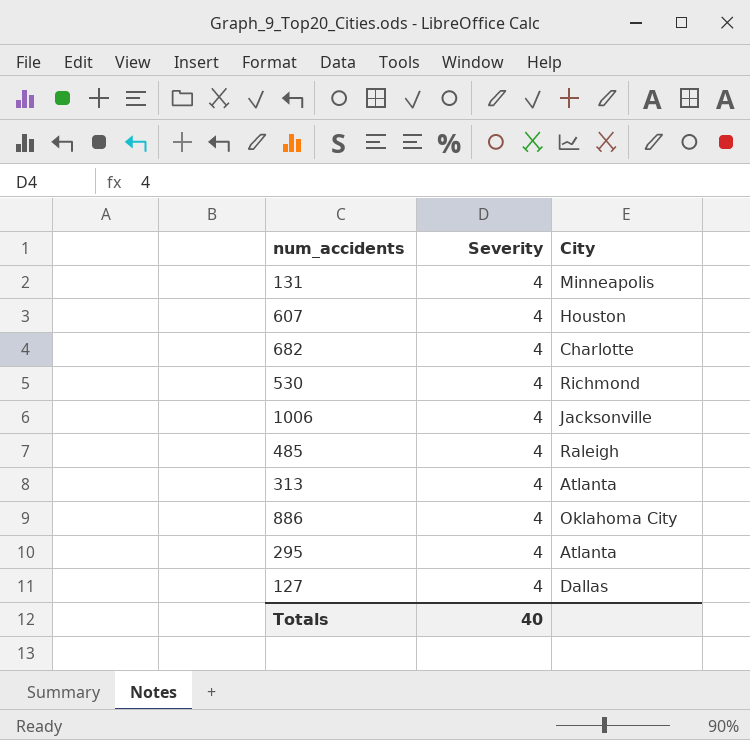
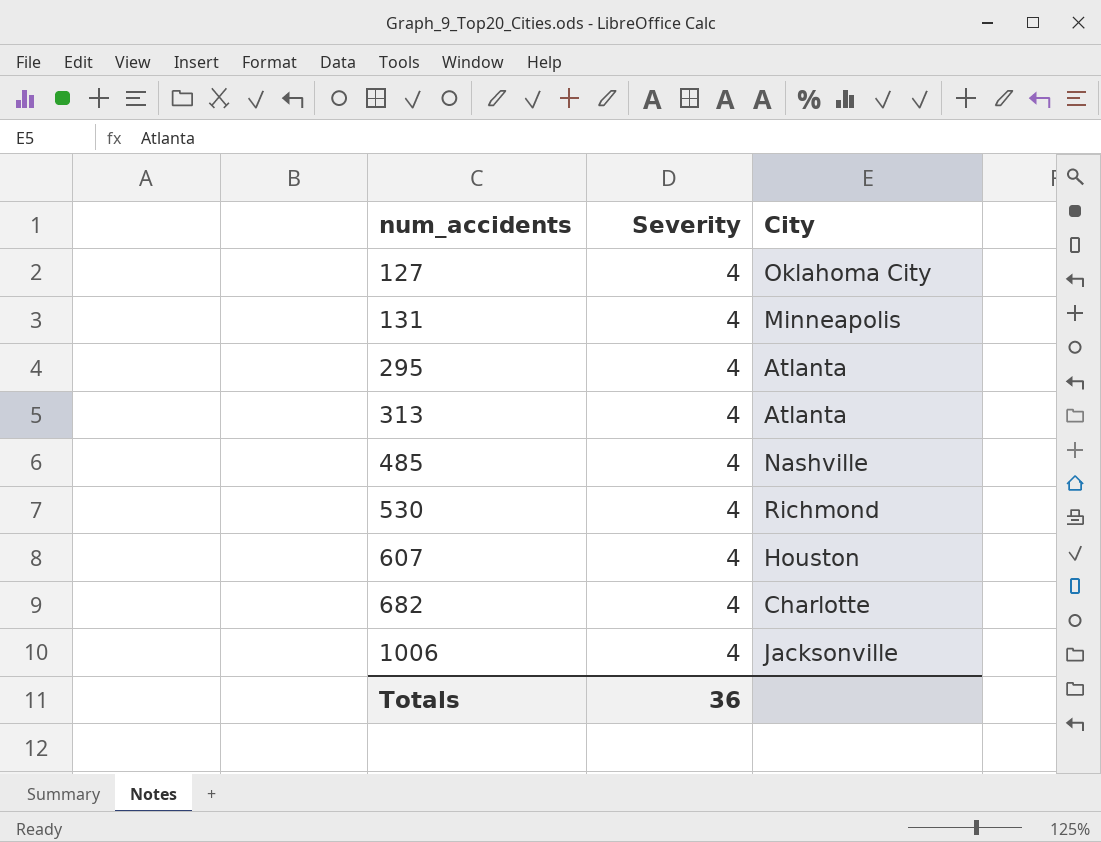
row order: none -> num_accidents ascending
row 886: 4 | Oklahoma City -> none
127 | City: Dallas -> Oklahoma City
485 | City: Raleigh -> Nashville
Totals | Severity: 40 -> 36

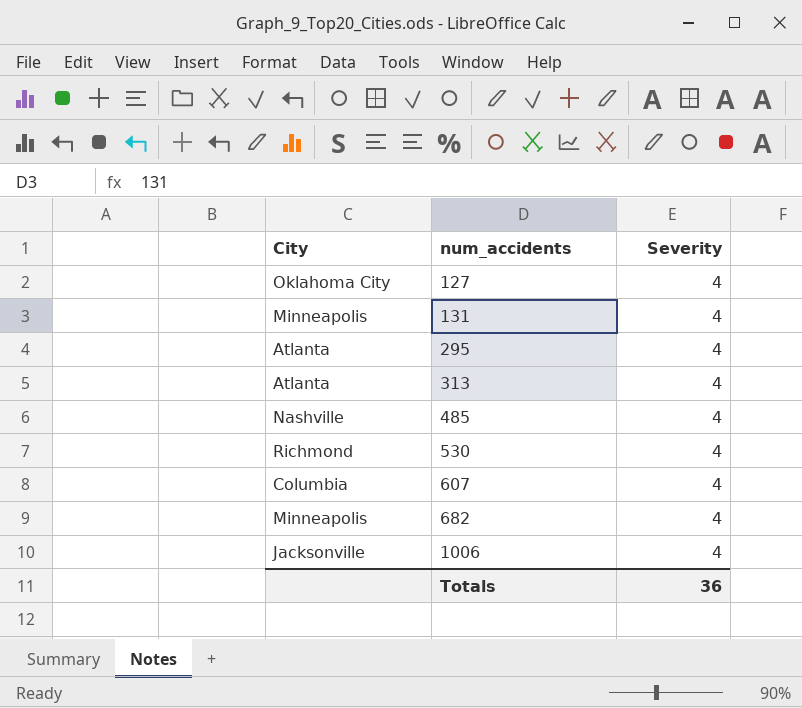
column City | position: 3 -> 1
607 | City: Houston -> Columbia
682 | City: Charlotte -> Minneapolis

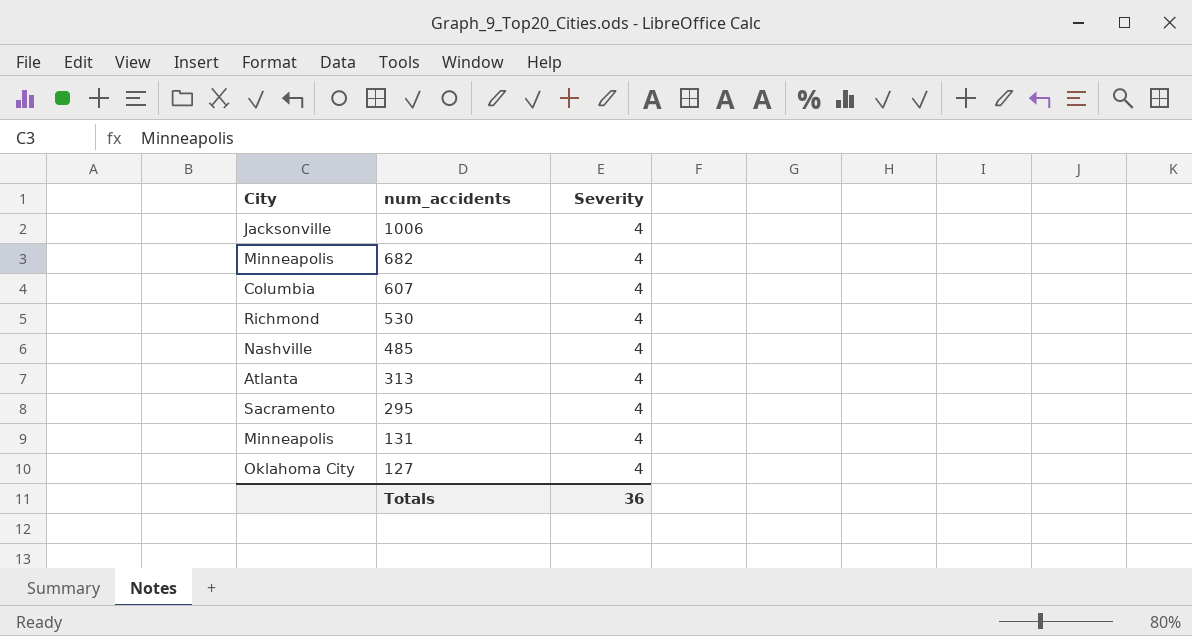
row order: num_accidents ascending -> num_accidents descending
295 | City: Atlanta -> Sacramento

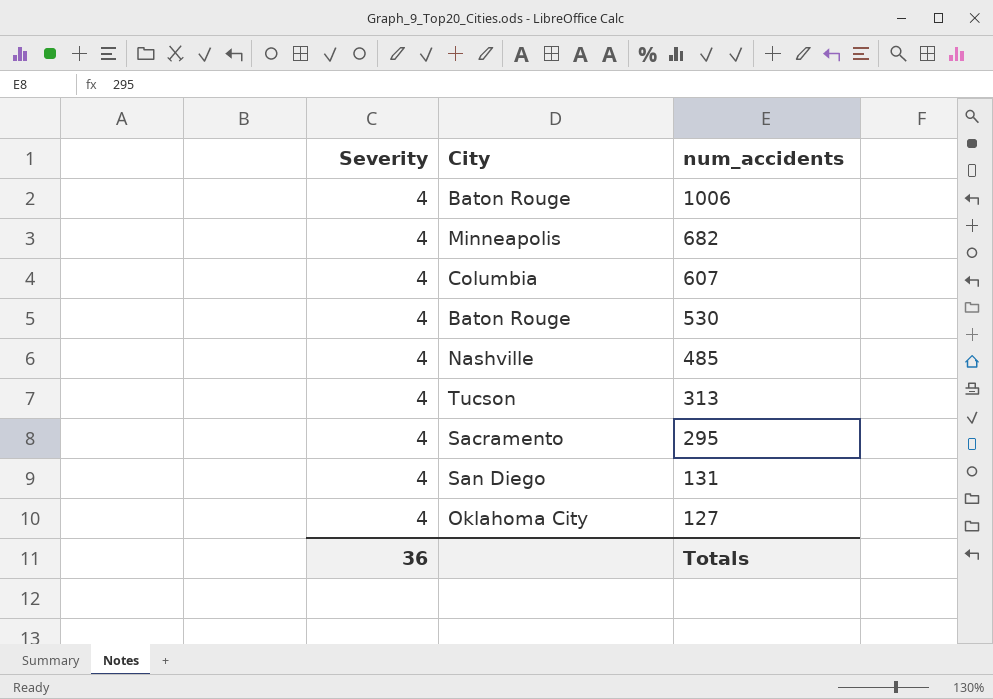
column Severity | position: 3 -> 1
1006 | City: Jacksonville -> Baton Rouge
530 | City: Richmond -> Baton Rouge
313 | City: Atlanta -> Tucson
131 | City: Minneapolis -> San Diego

